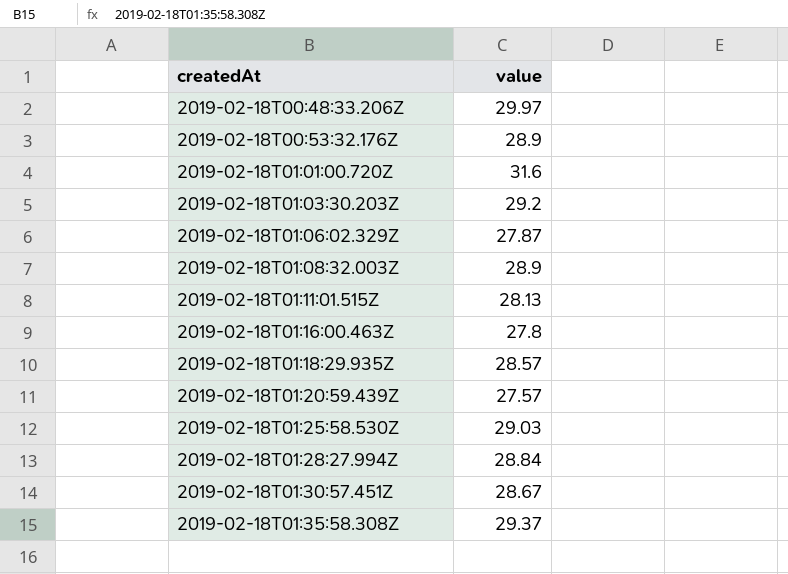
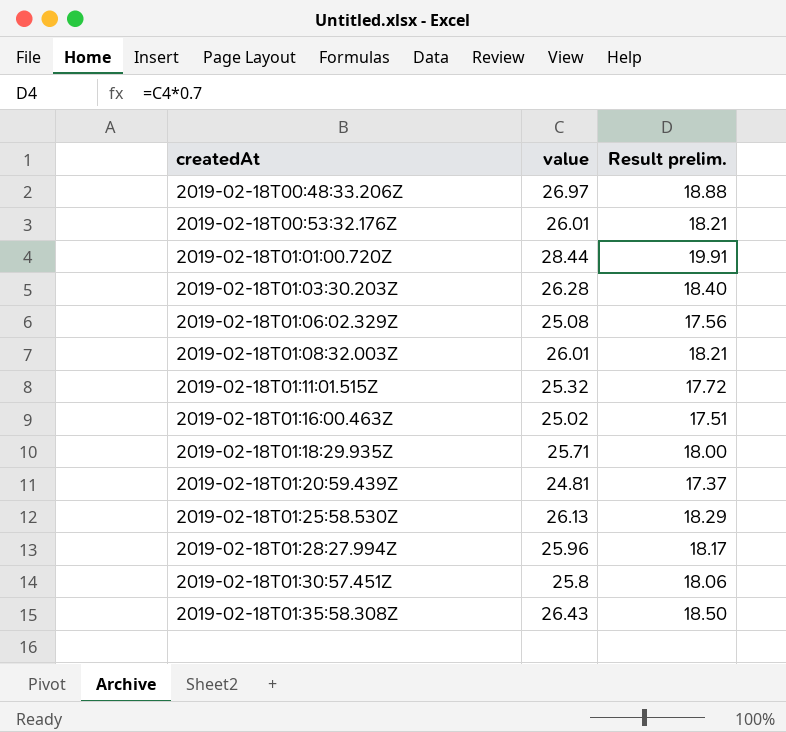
column Result prelim. | formula: none -> [value] * 0.7
2019-02-18T00:48:33.206Z | value: 29.97 -> 26.97
2019-02-18T00:53:32.176Z | value: 28.9 -> 26.01
2019-02-18T01:01:00.720Z | value: 31.6 -> 28.44
2019-02-18T01:03:30.203Z | value: 29.2 -> 26.28
2019-02-18T01:06:02.329Z | value: 27.87 -> 25.08
2019-02-18T01:08:32.003Z | value: 28.9 -> 26.01
2019-02-18T01:11:01.515Z | value: 28.13 -> 25.32
2019-02-18T01:16:00.463Z | value: 27.8 -> 25.02
2019-02-18T01:18:29.935Z | value: 28.57 -> 25.71
2019-02-18T01:20:59.439Z | value: 27.57 -> 24.81
2019-02-18T01:25:58.530Z | value: 29.03 -> 26.13
2019-02-18T01:28:27.994Z | value: 28.84 -> 25.96
2019-02-18T01:30:57.451Z | value: 28.67 -> 25.8
2019-02-18T01:35:58.308Z | value: 29.37 -> 26.43

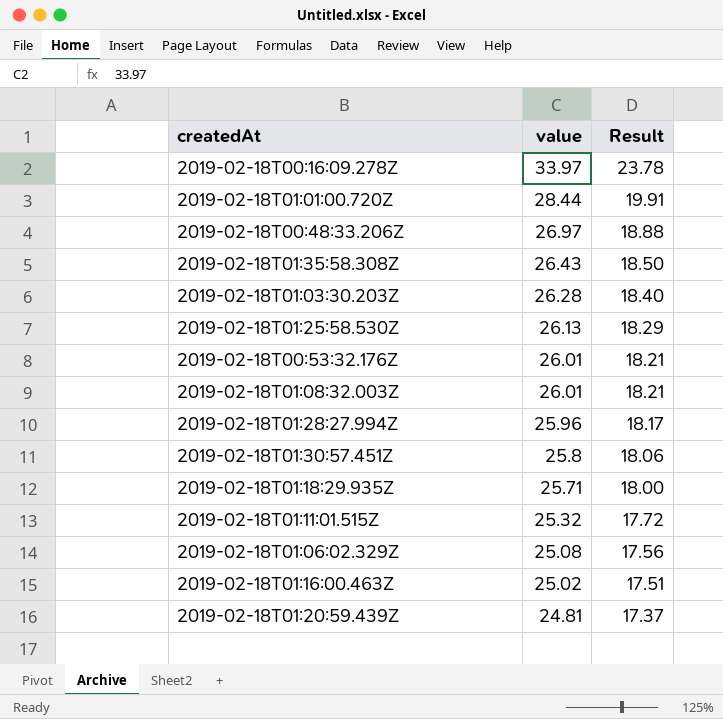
row order: createdAt ascending -> value descending
column name: Result prelim. -> Result
row 2019-02-18T00:16:09.278Z: none -> 33.97 | 23.78

